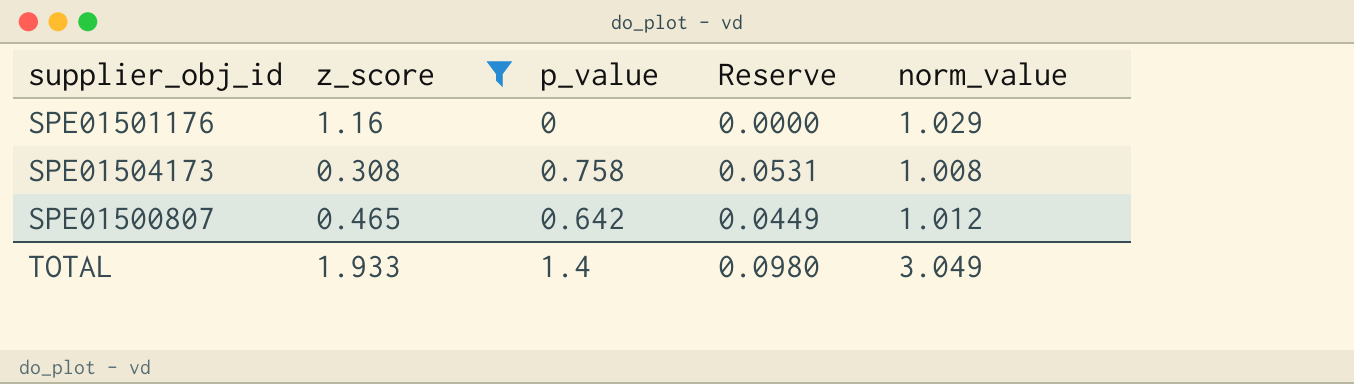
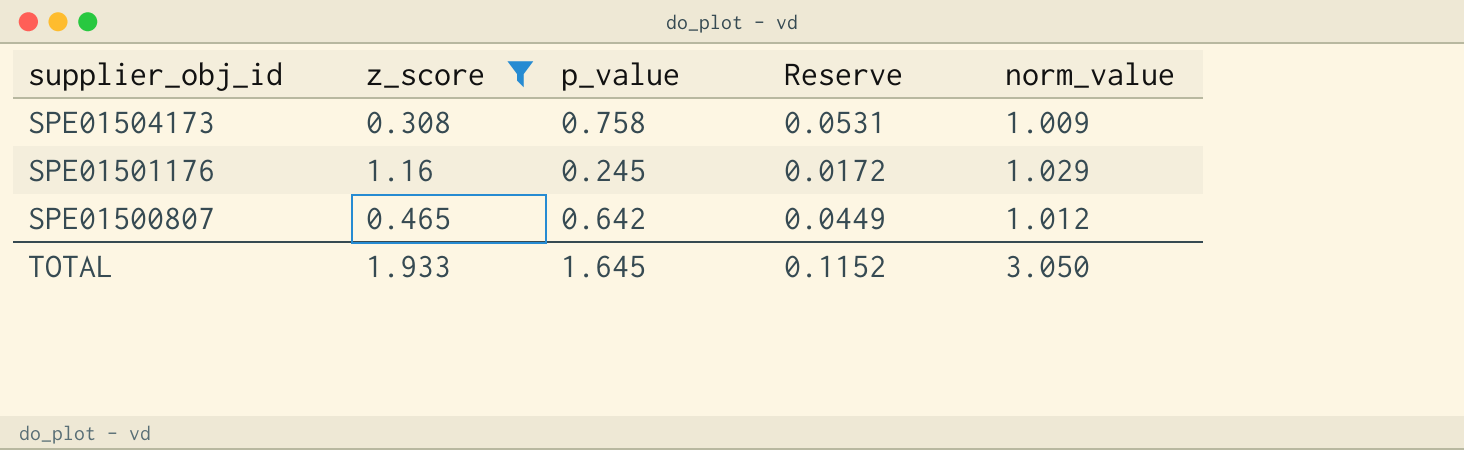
row order: none -> supplier_obj_id descending
SPE01504173 | norm_value: 1.008 -> 1.009
SPE01501176 | p_value: 0 -> 0.245
SPE01501176 | Reserve: 0.0000 -> 0.0172
TOTAL | p_value: 1.4 -> 1.645
TOTAL | Reserve: 0.0980 -> 0.1152
TOTAL | norm_value: 3.049 -> 3.050

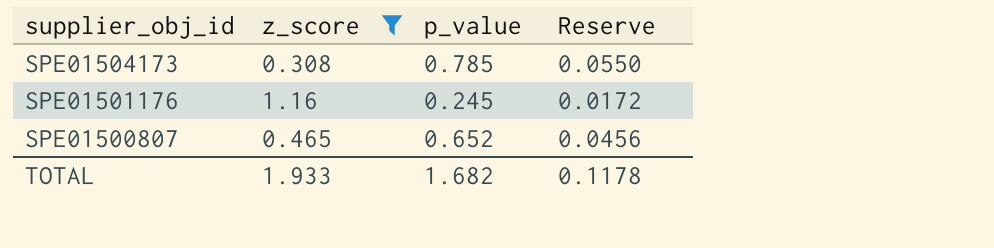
column norm_value | position: 5 -> none
SPE01504173 | p_value: 0.758 -> 0.785
SPE01504173 | Reserve: 0.0531 -> 0.0550
SPE01500807 | p_value: 0.642 -> 0.652
SPE01500807 | Reserve: 0.0449 -> 0.0456
TOTAL | p_value: 1.645 -> 1.682
TOTAL | Reserve: 0.1152 -> 0.1178

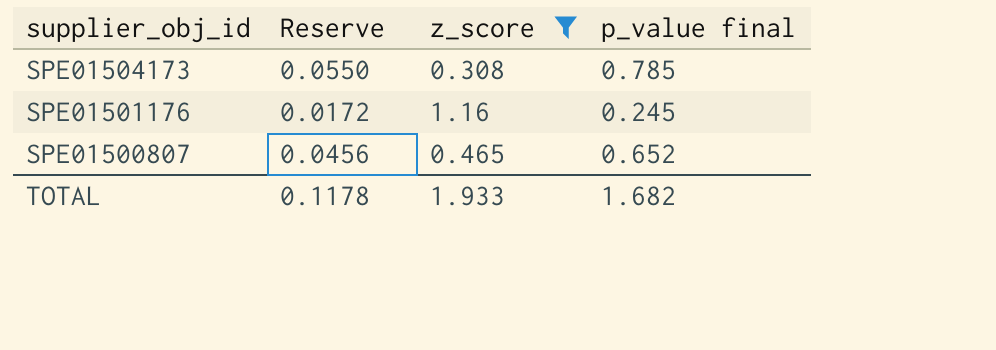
column Reserve | position: 4 -> 2
column name: p_value -> p_value final

